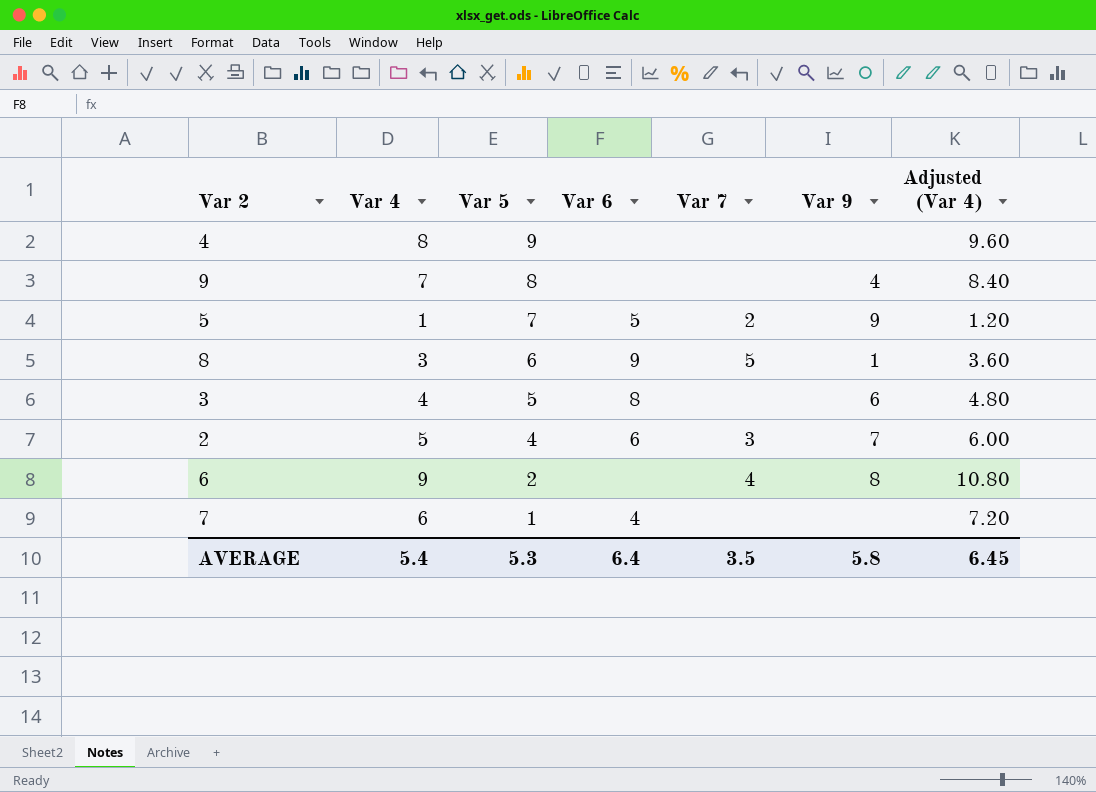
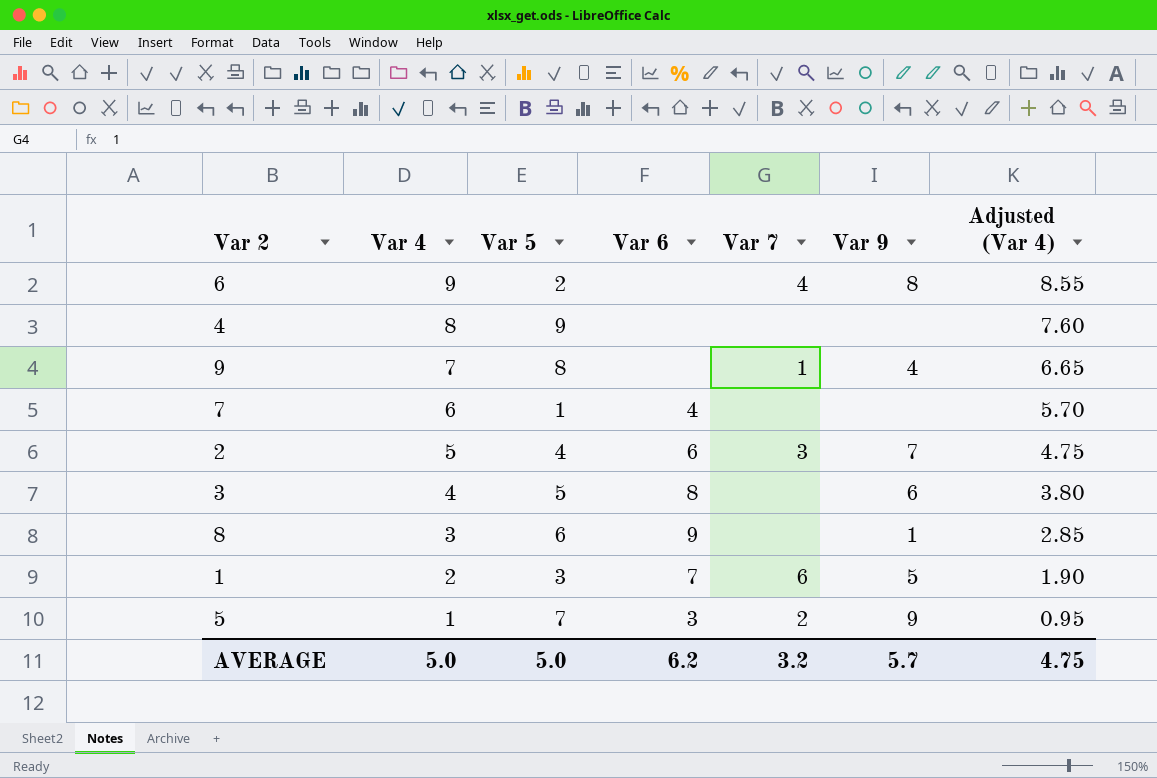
row order: Var 5 descending -> Var 4 descending
column Adjusted (Var 4) | formula: [Var 4] * 1.2 -> [Var 4] * 0.95
9 | Var 7: none -> 1
8 | Var 7: 5 -> none
row 1: none -> 2 | 3 | 7 | 6 | 5 | 1.90
5 | Var 6: 5 -> 3
AVERAGE | Var 4: 5.4 -> 5.0
AVERAGE | Var 5: 5.3 -> 5.0
AVERAGE | Var 6: 6.4 -> 6.2
AVERAGE | Var 7: 3.5 -> 3.2
AVERAGE | Var 9: 5.8 -> 5.7
AVERAGE | Adjusted (Var 4): 6.45 -> 4.75

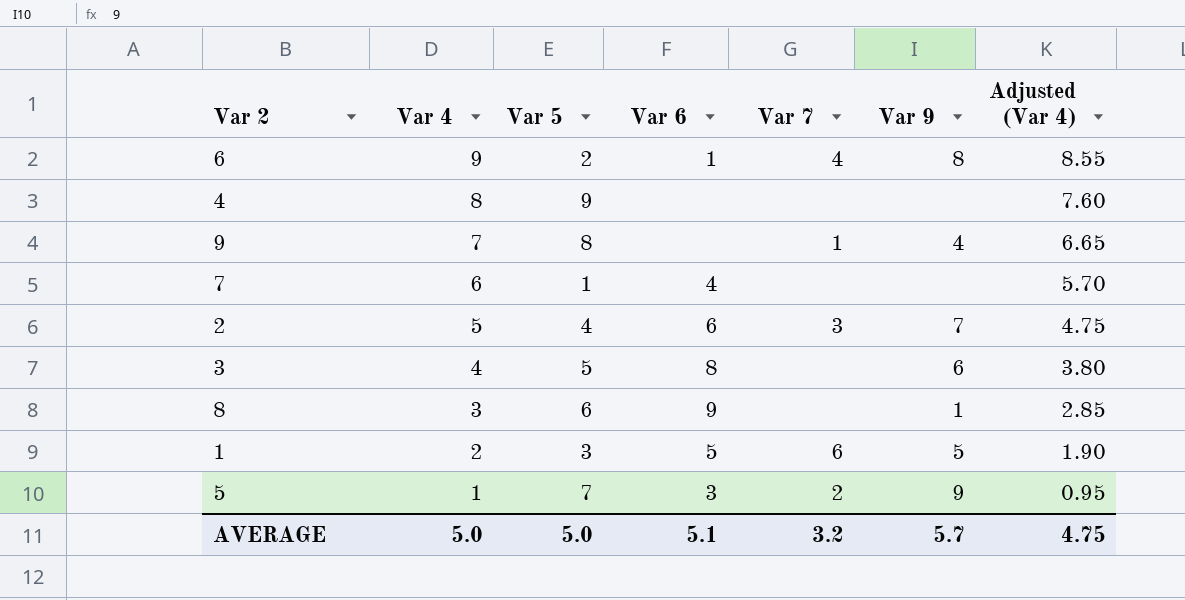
6 | Var 6: none -> 1
1 | Var 6: 7 -> 5
AVERAGE | Var 6: 6.2 -> 5.1

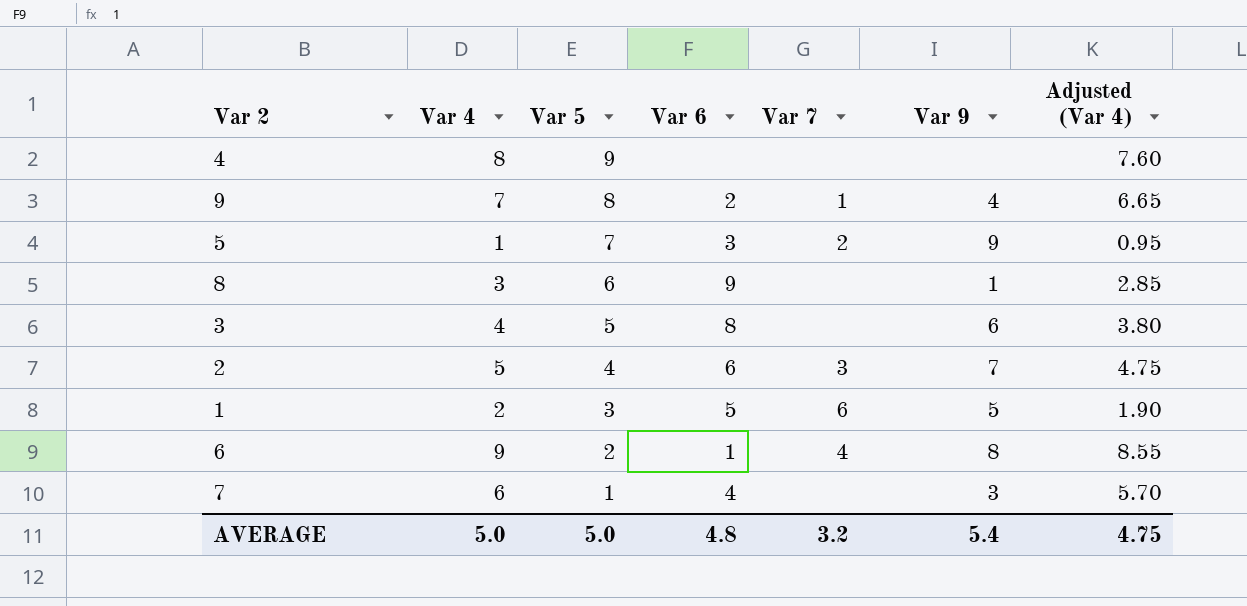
row order: Var 4 descending -> Var 5 descending
9 | Var 6: none -> 2
7 | Var 9: none -> 3
AVERAGE | Var 6: 5.1 -> 4.8
AVERAGE | Var 9: 5.7 -> 5.4

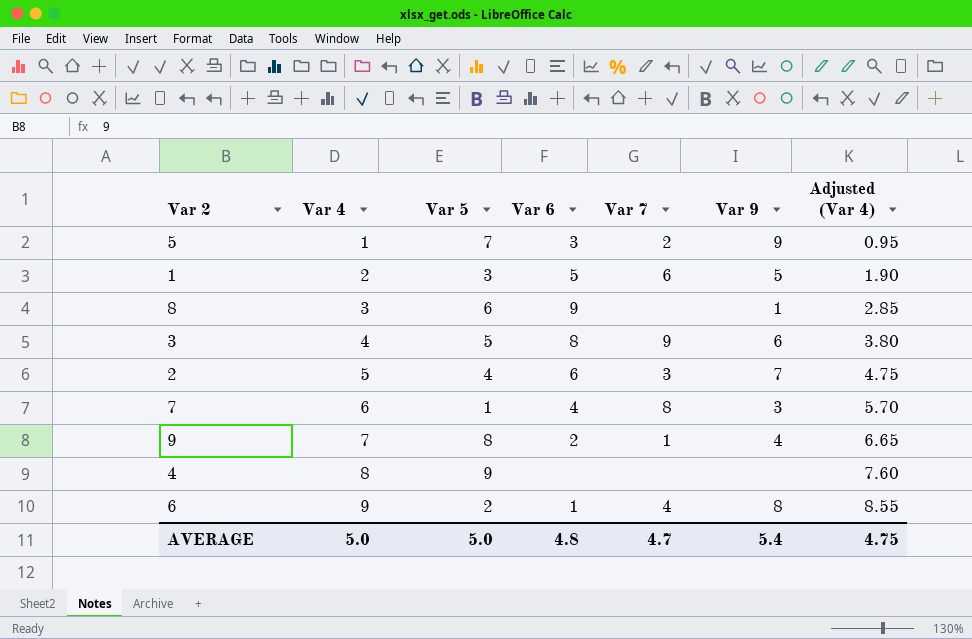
row order: Var 5 descending -> Var 4 ascending
3 | Var 7: none -> 9
7 | Var 7: none -> 8
AVERAGE | Var 7: 3.2 -> 4.7

